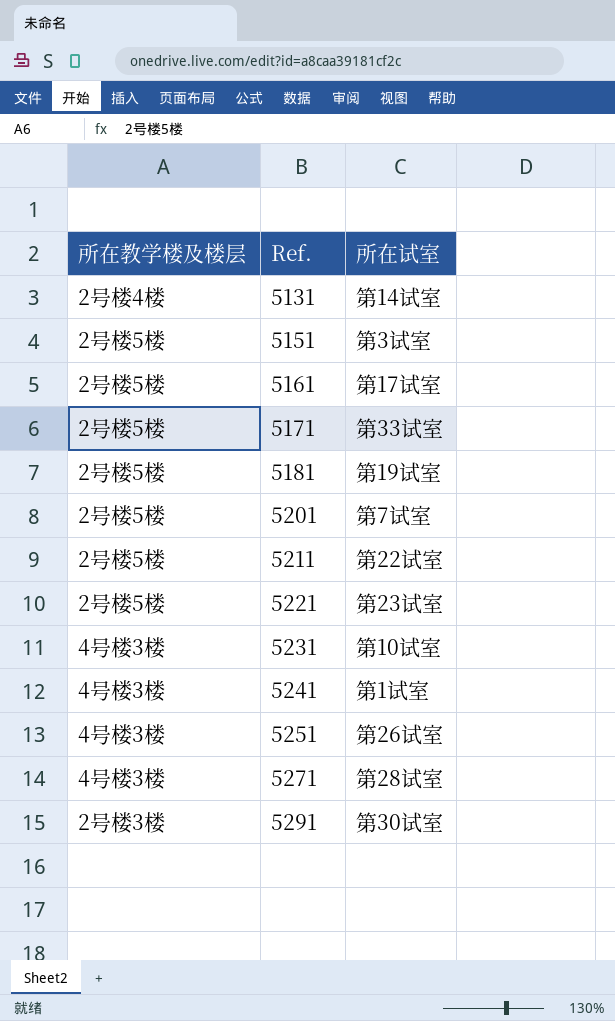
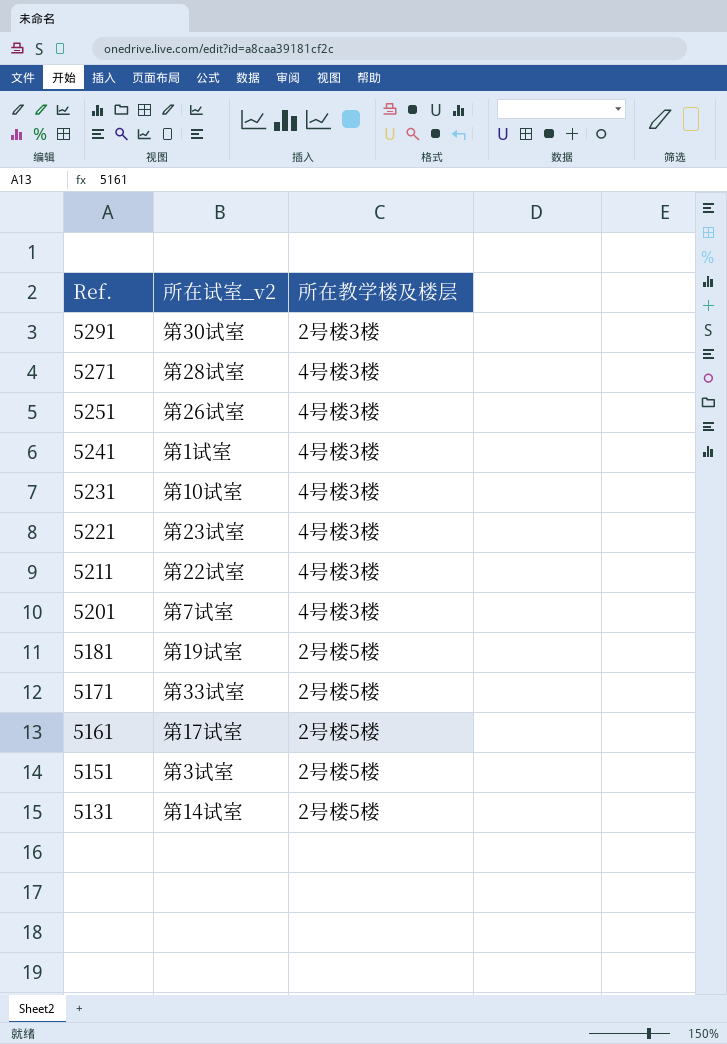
row order: Ref. ascending -> Ref. descending
column name: 所在试室 -> 所在试室_v2
column 所在教学楼及楼层 | position: 1 -> 3
5221 | 所在教学楼及楼层: 2号楼5楼 -> 4号楼3楼
5211 | 所在教学楼及楼层: 2号楼5楼 -> 4号楼3楼
5201 | 所在教学楼及楼层: 2号楼5楼 -> 4号楼3楼
5131 | 所在教学楼及楼层: 2号楼4楼 -> 2号楼5楼

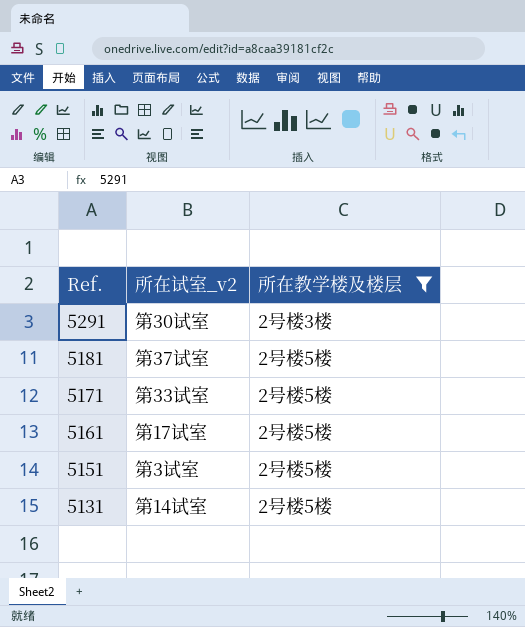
filter: none -> 所在教学楼及楼层 != 4号楼3楼
5181 | 所在试室_v2: 第19试室 -> 第37试室

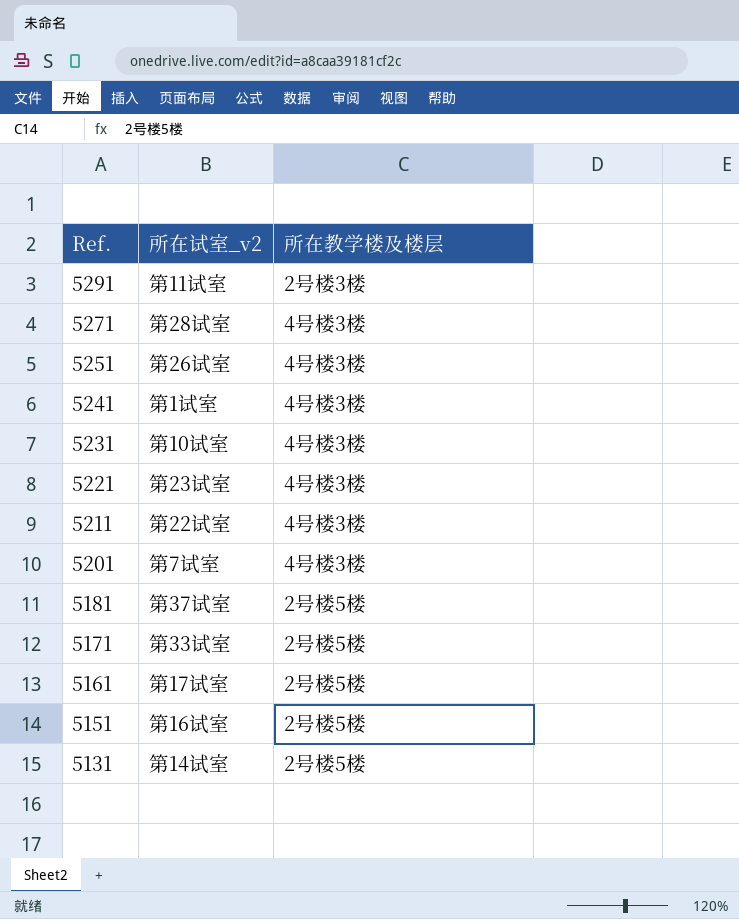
filter: 所在教学楼及楼层 != 4号楼3楼 -> none
5291 | 所在试室_v2: 第30试室 -> 第11试室
5151 | 所在试室_v2: 第3试室 -> 第16试室

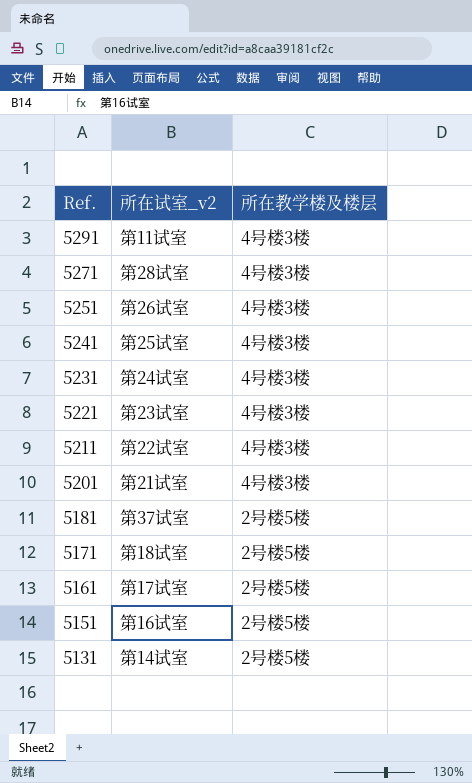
5291 | 所在教学楼及楼层: 2号楼3楼 -> 4号楼3楼
5241 | 所在试室_v2: 第1试室 -> 第25试室
5231 | 所在试室_v2: 第10试室 -> 第24试室
5201 | 所在试室_v2: 第7试室 -> 第21试室
5171 | 所在试室_v2: 第33试室 -> 第18试室

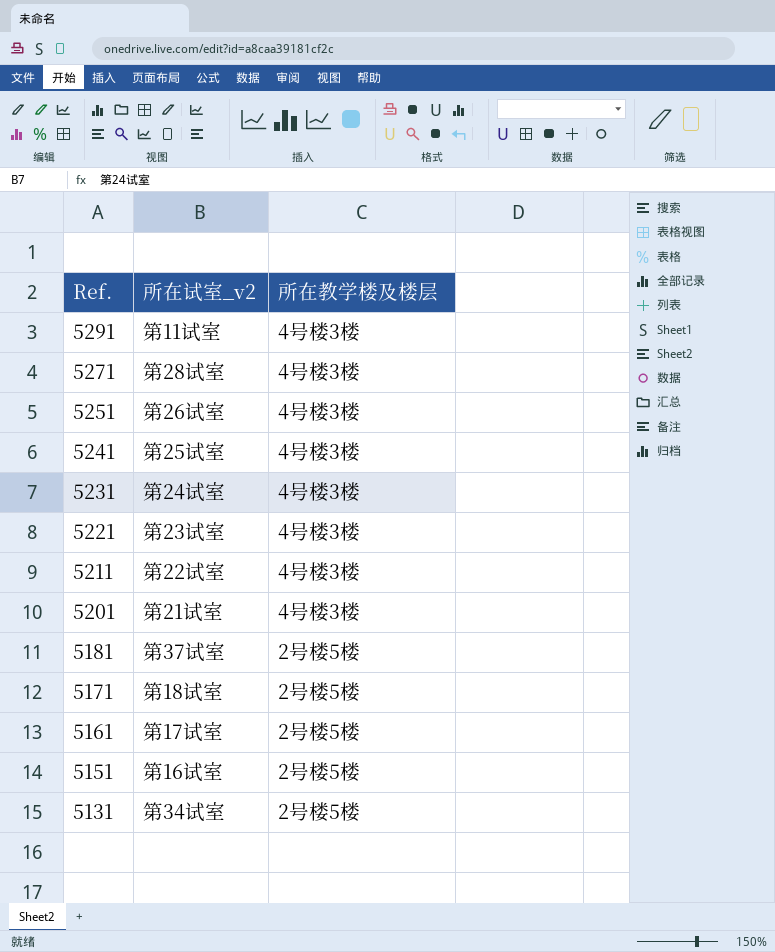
5131 | 所在试室_v2: 第14试室 -> 第34试室

